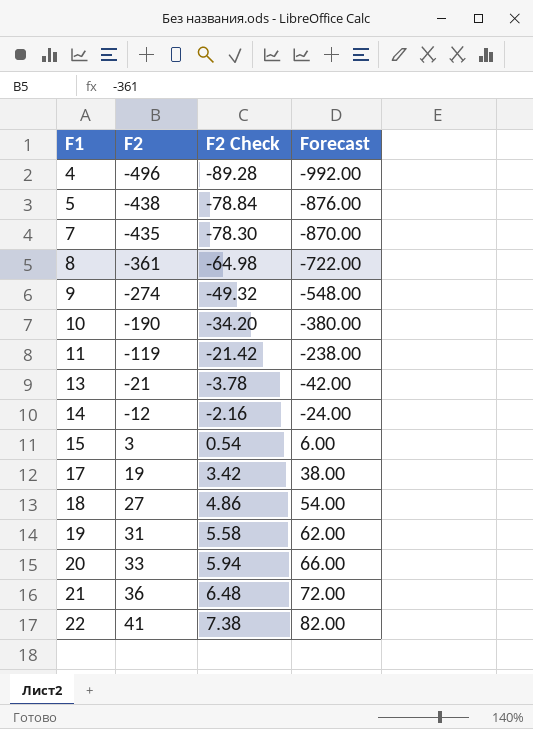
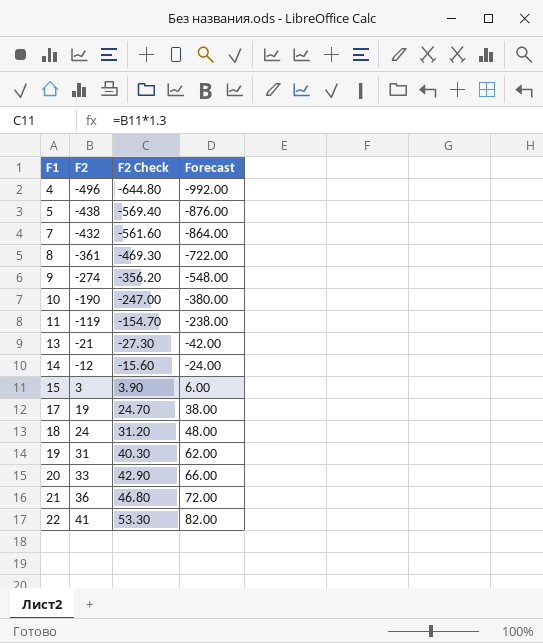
column F2 Check | formula: [F2] * 0.18 -> [F2] * 1.3
7 | F2: -435 -> -432
7 | Forecast: -870.00 -> -864.00
18 | F2: 27 -> 24
18 | Forecast: 54.00 -> 48.00

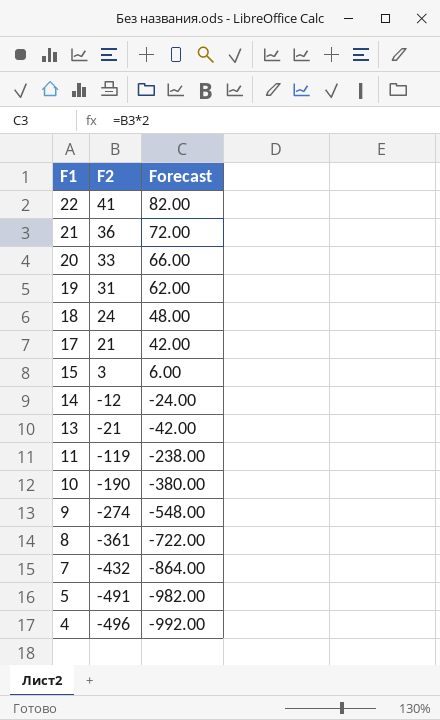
row order: F1 ascending -> F1 descending
column F2 Check | formula: [F2] * 1.3 -> none
17 | F2: 19 -> 21
17 | Forecast: 38.00 -> 42.00
5 | F2: -438 -> -491
5 | Forecast: -876.00 -> -982.00

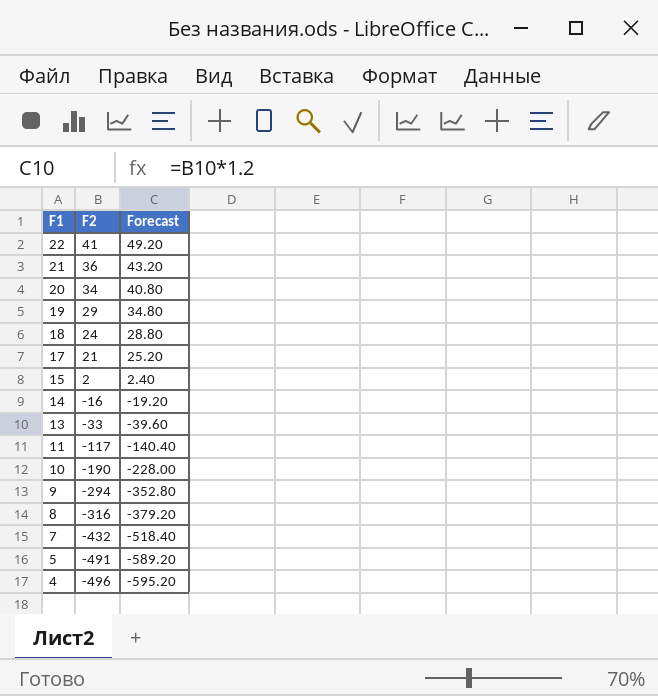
column Forecast | formula: [F2] * 2 -> [F2] * 1.2
20 | F2: 33 -> 34
19 | F2: 31 -> 29
15 | F2: 3 -> 2
14 | F2: -12 -> -16
13 | F2: -21 -> -33
11 | F2: -119 -> -117
9 | F2: -274 -> -294
8 | F2: -361 -> -316

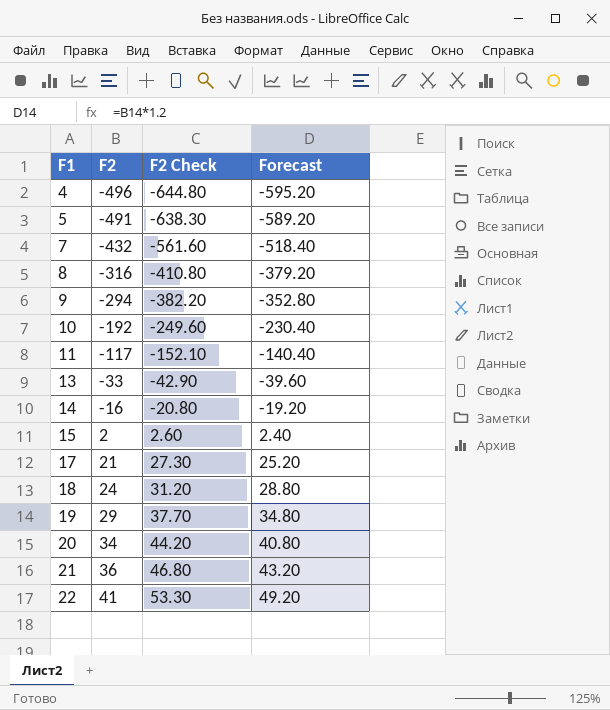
row order: F1 descending -> F1 ascending
column F2 Check | formula: none -> [F2] * 1.3
10 | F2: -190 -> -192
10 | Forecast: -228.00 -> -230.40

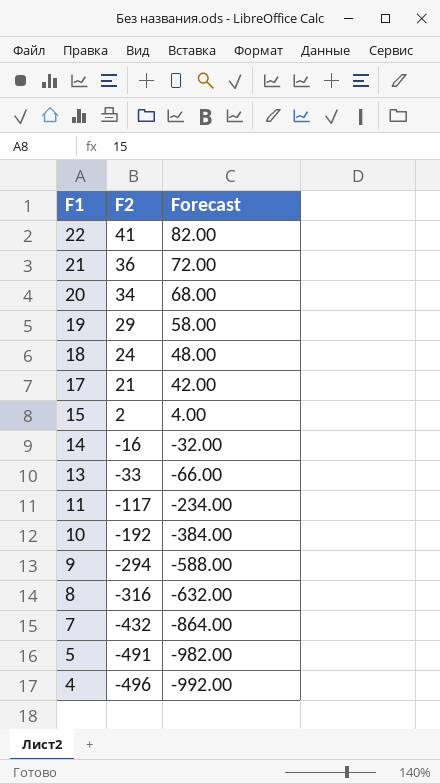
row order: F1 ascending -> F1 descending
column F2 Check | formula: [F2] * 1.3 -> none
column Forecast | formula: [F2] * 1.2 -> [F2] * 2

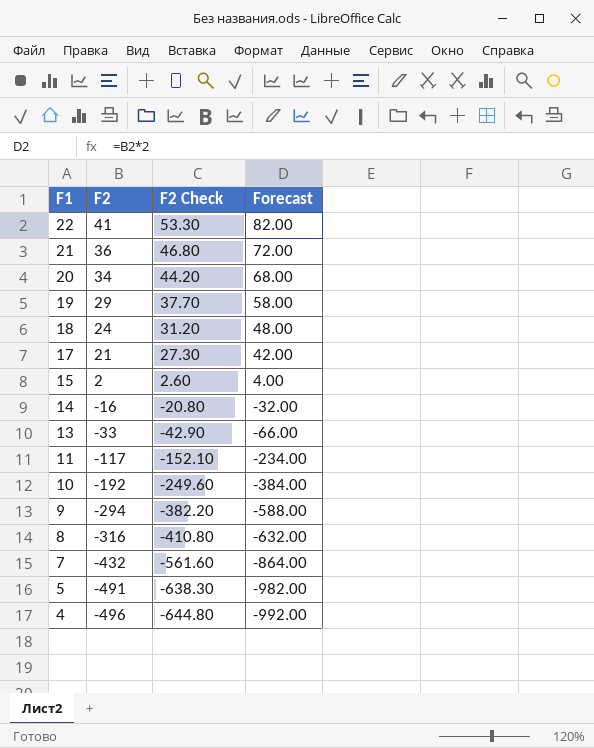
column F2 Check | formula: none -> [F2] * 1.3

